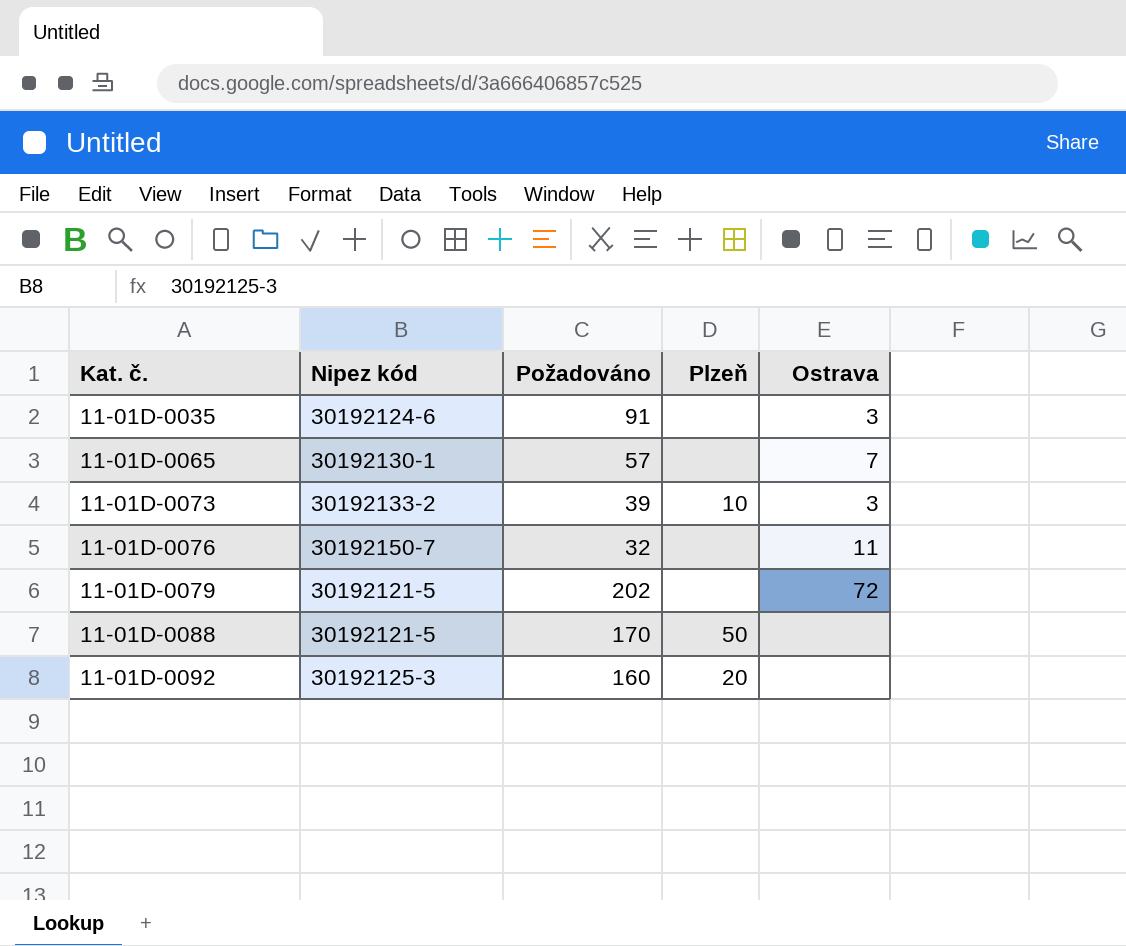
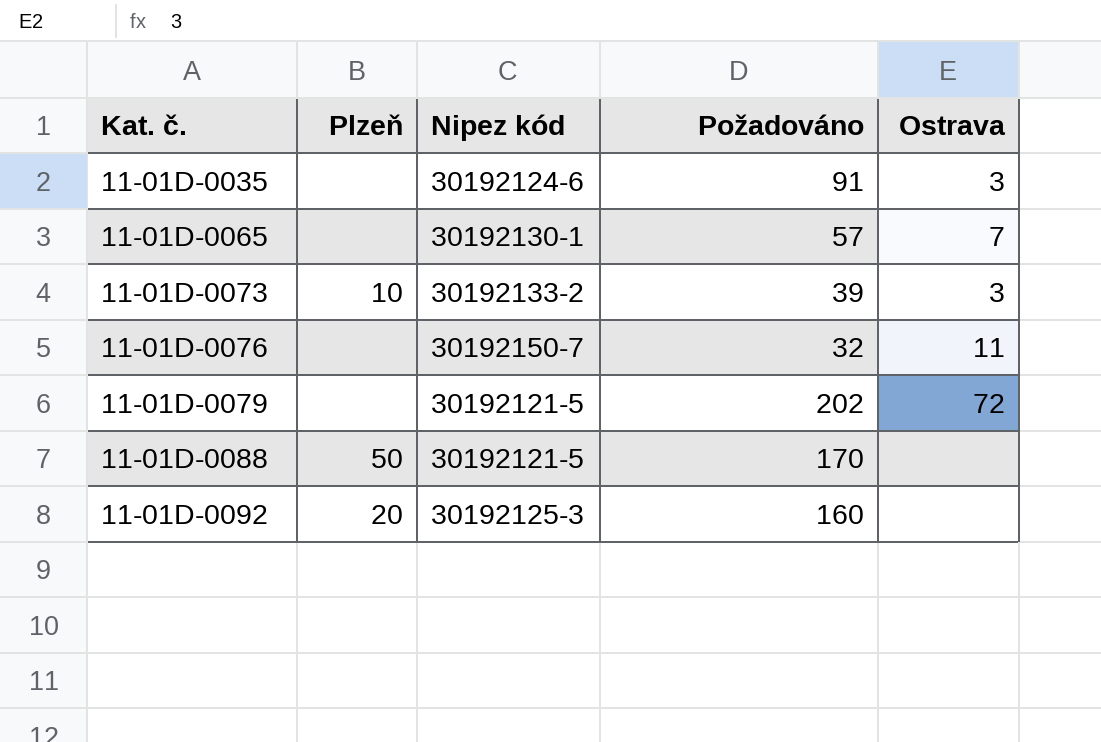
column Plzeň | position: 4 -> 2

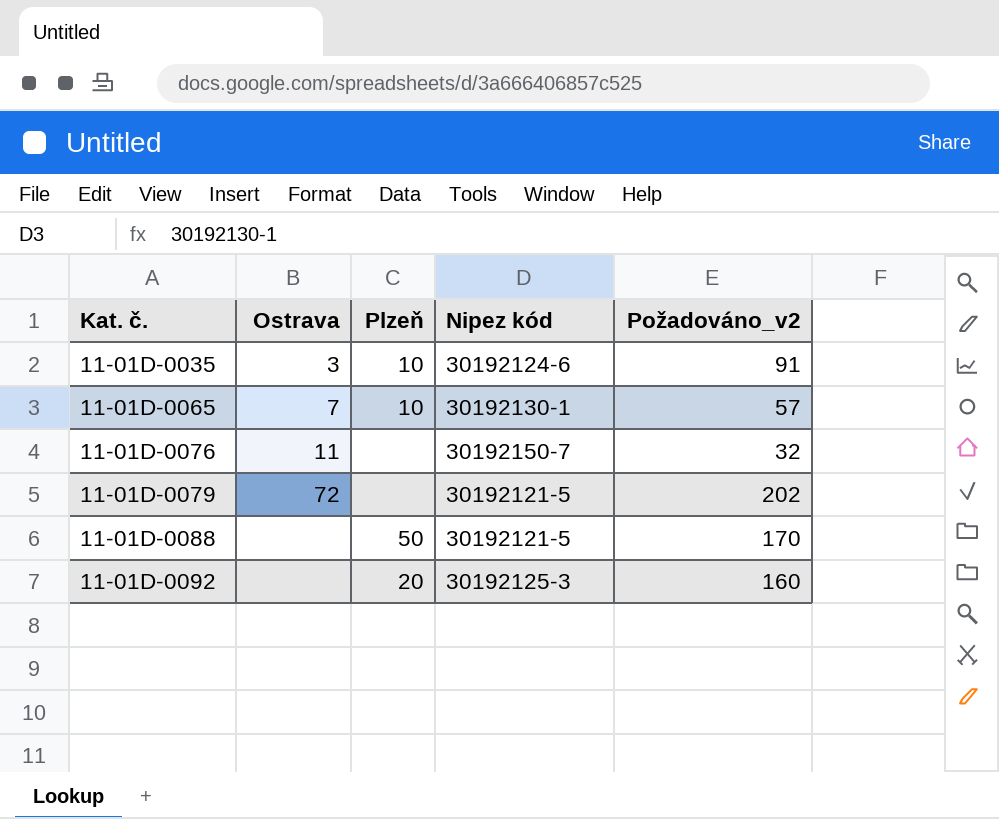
column Ostrava | position: 5 -> 2
column name: Požadováno -> Požadováno_v2
row 11-01D-0073: 10 | 30192133-2 | 39 | 3 -> none
11-01D-0035 | Plzeň: none -> 10
11-01D-0065 | Plzeň: none -> 10

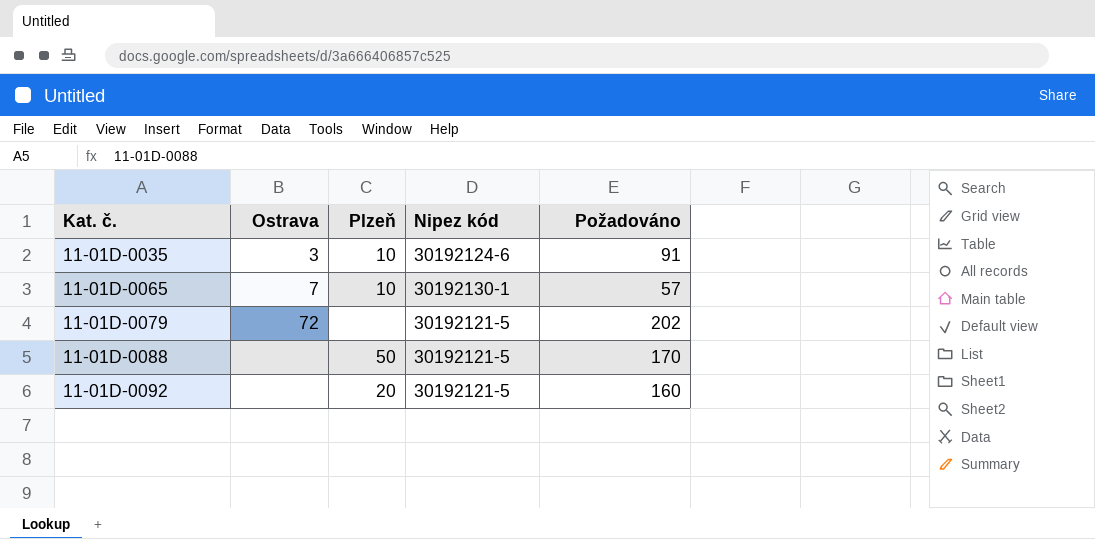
column name: Požadováno_v2 -> Požadováno
row 11-01D-0076: 11 | none | 30192150-7 | 32 -> none
11-01D-0092 | Nipez kód: 30192125-3 -> 30192121-5

